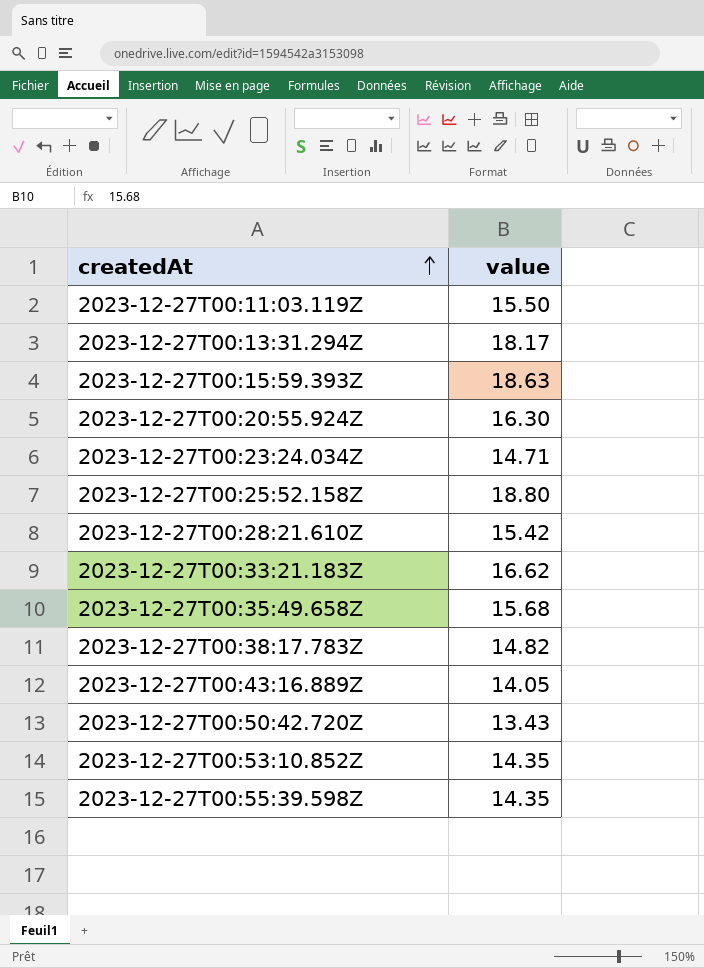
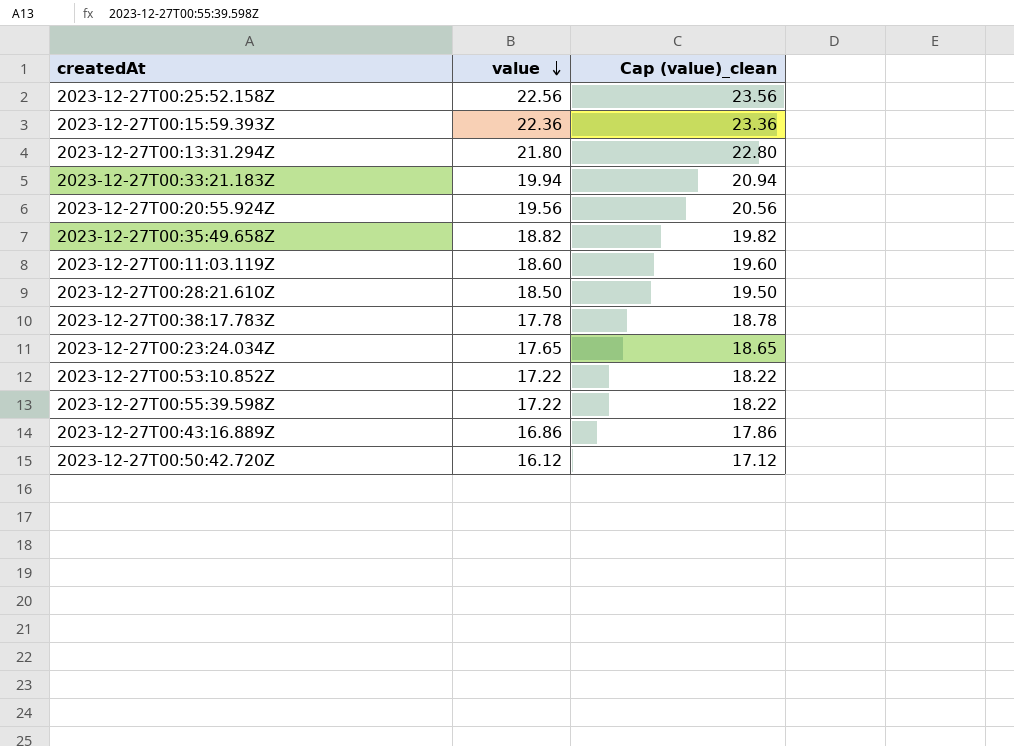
row order: createdAt ascending -> value descending
column Cap (value)_clean | formula: none -> [value] + 1
2023-12-27T00:25:52.158Z | value: 18.80 -> 22.56
2023-12-27T00:15:59.393Z | value: 18.63 -> 22.36
2023-12-27T00:13:31.294Z | value: 18.17 -> 21.80
2023-12-27T00:33:21.183Z | value: 16.62 -> 19.94
2023-12-27T00:20:55.924Z | value: 16.30 -> 19.56
2023-12-27T00:35:49.658Z | value: 15.68 -> 18.82
2023-12-27T00:11:03.119Z | value: 15.50 -> 18.60
2023-12-27T00:28:21.610Z | value: 15.42 -> 18.50
2023-12-27T00:38:17.783Z | value: 14.82 -> 17.78
2023-12-27T00:23:24.034Z | value: 14.71 -> 17.65
2023-12-27T00:53:10.852Z | value: 14.35 -> 17.22
2023-12-27T00:55:39.598Z | value: 14.35 -> 17.22
2023-12-27T00:43:16.889Z | value: 14.05 -> 16.86
2023-12-27T00:50:42.720Z | value: 13.43 -> 16.12

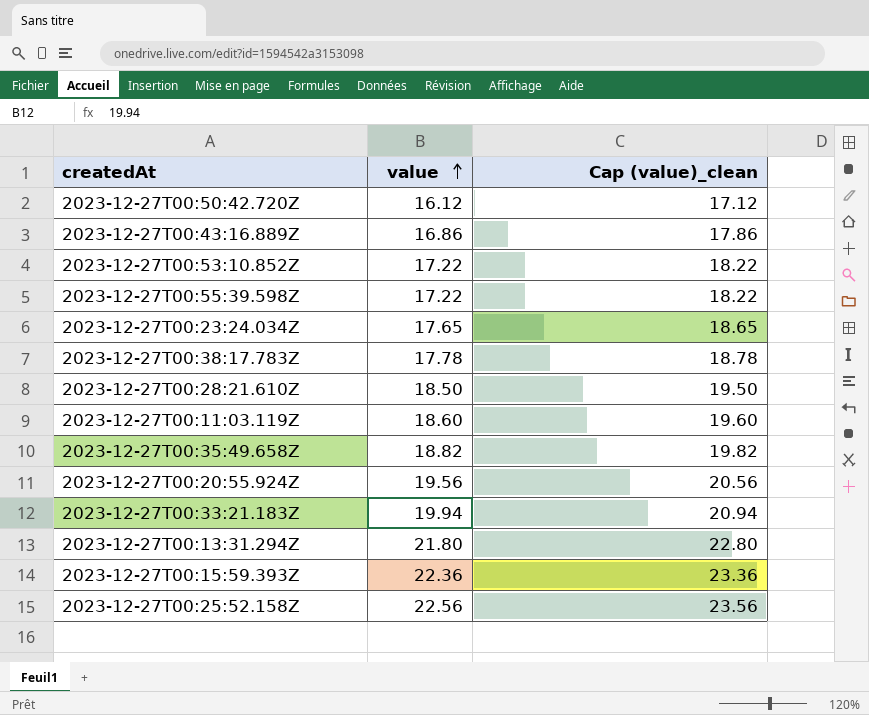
row order: value descending -> value ascending

